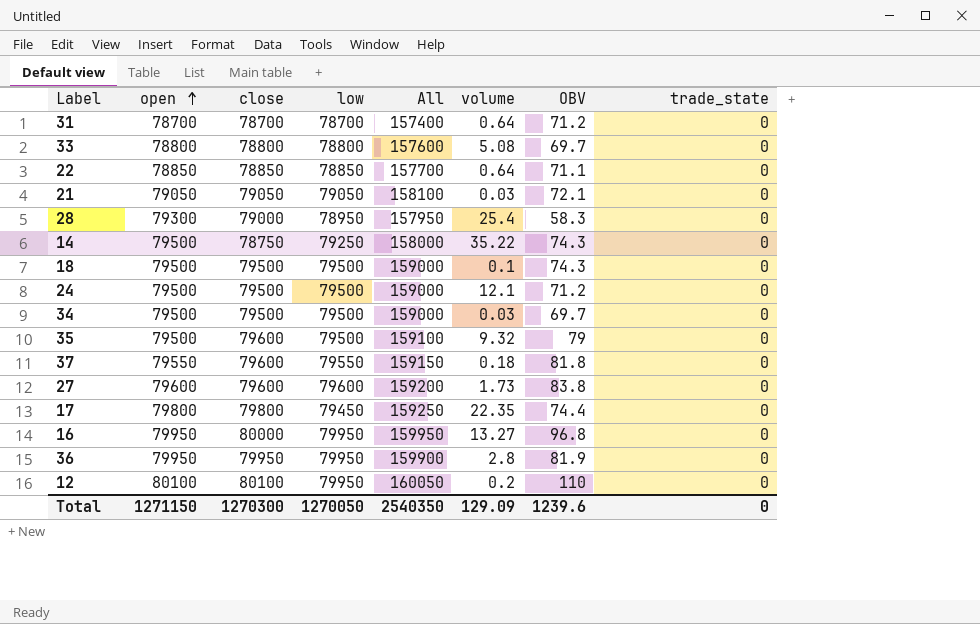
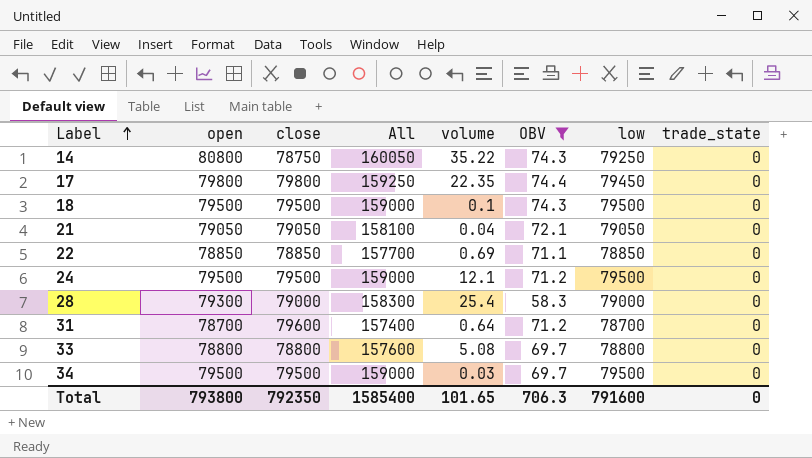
filter: none -> OBV <= 74.4
row order: open ascending -> Label ascending
column All | formula: [close] + [low] -> [open] + [low]
column low | position: 4 -> 7
14 | open: 79500 -> 80800
21 | volume: 0.03 -> 0.04
22 | volume: 0.64 -> 0.69
28 | low: 78950 -> 79000
31 | close: 78700 -> 79600
Total | open: 1271150 -> 793800
Total | close: 1270300 -> 792350
Total | All: 2540350 -> 1585400
Total | volume: 129.09 -> 101.65
Total | OBV: 1239.6 -> 706.3
Total | low: 1270050 -> 791600

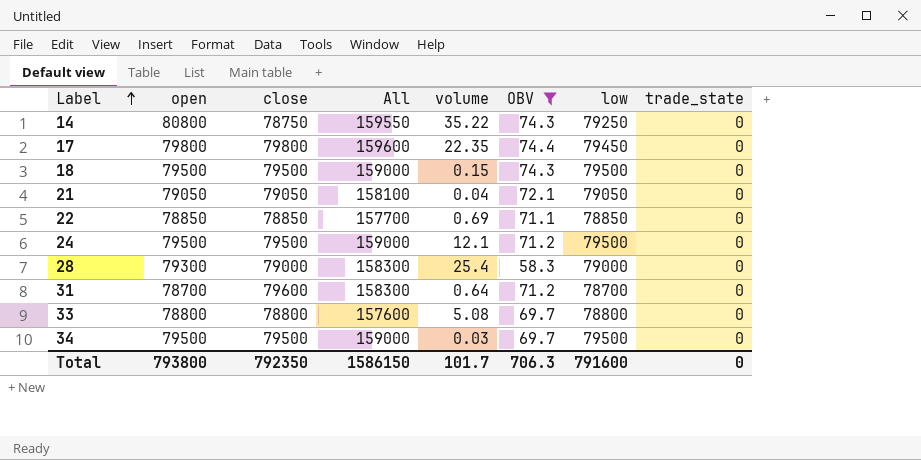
column All | formula: [open] + [low] -> [open] + [close]
18 | volume: 0.1 -> 0.15
Total | All: 1585400 -> 1586150
Total | volume: 101.65 -> 101.7

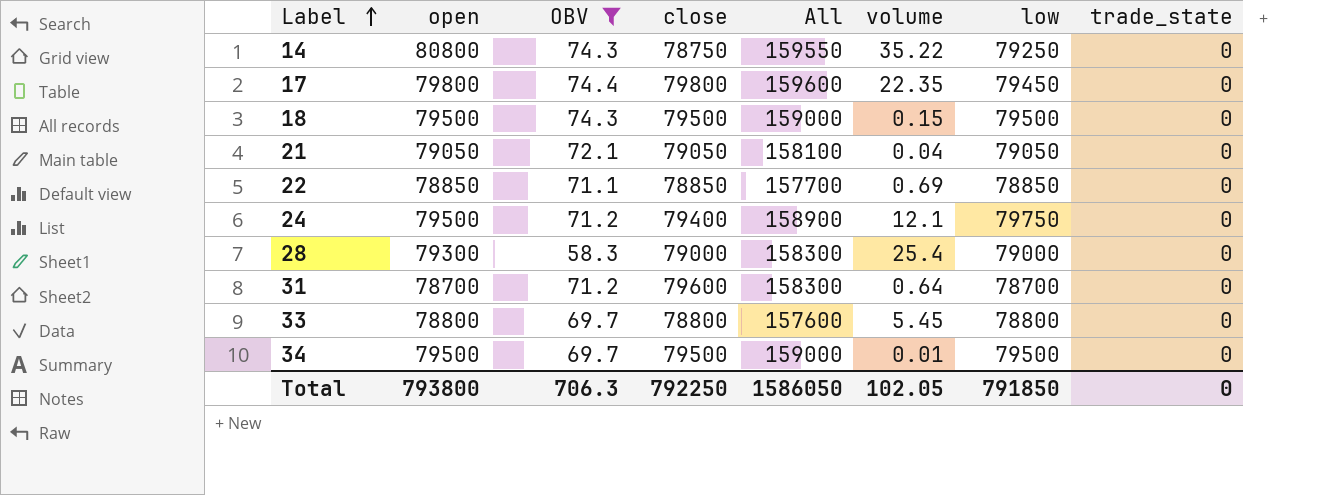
column OBV | position: 6 -> 3
24 | close: 79500 -> 79400
24 | All: 159000 -> 158900
24 | low: 79500 -> 79750
33 | volume: 5.08 -> 5.45
34 | volume: 0.03 -> 0.01
Total | close: 792350 -> 792250
Total | All: 1586150 -> 1586050
Total | volume: 101.7 -> 102.05
Total | low: 791600 -> 791850

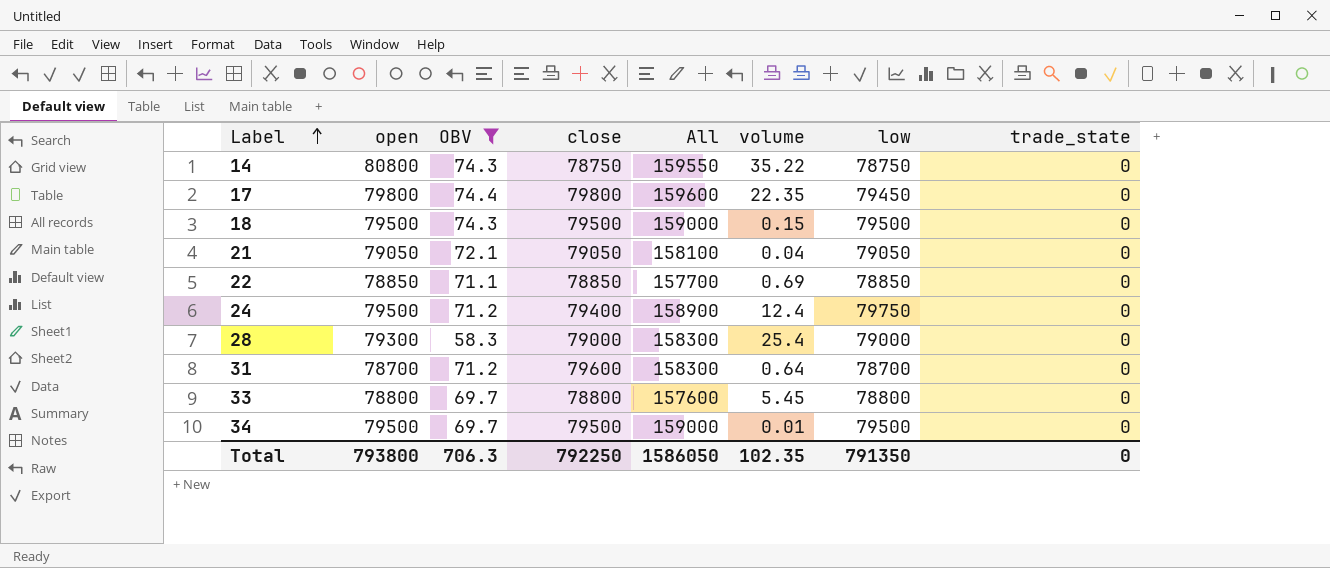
14 | low: 79250 -> 78750
24 | volume: 12.1 -> 12.4
Total | volume: 102.05 -> 102.35
Total | low: 791850 -> 791350

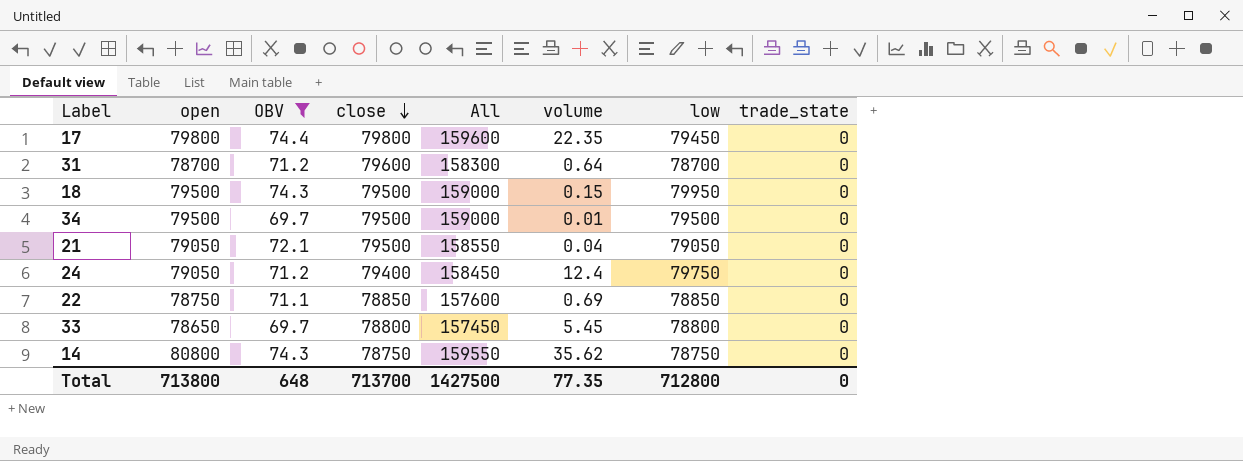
row order: Label ascending -> close descending
row 28: 79300 | 58.3 | 79000 | 158300 | 25.4 | 79000 | 0 -> none
18 | low: 79500 -> 79950
21 | close: 79050 -> 79500
21 | All: 158100 -> 158550
24 | open: 79500 -> 79050
24 | All: 158900 -> 158450
22 | open: 78850 -> 78750
22 | All: 157700 -> 157600
33 | open: 78800 -> 78650
33 | All: 157600 -> 157450
14 | volume: 35.22 -> 35.62
Total | open: 793800 -> 713800
Total | OBV: 706.3 -> 648
Total | close: 792250 -> 713700
Total | All: 1586050 -> 1427500
Total | volume: 102.35 -> 77.35
Total | low: 791350 -> 712800

